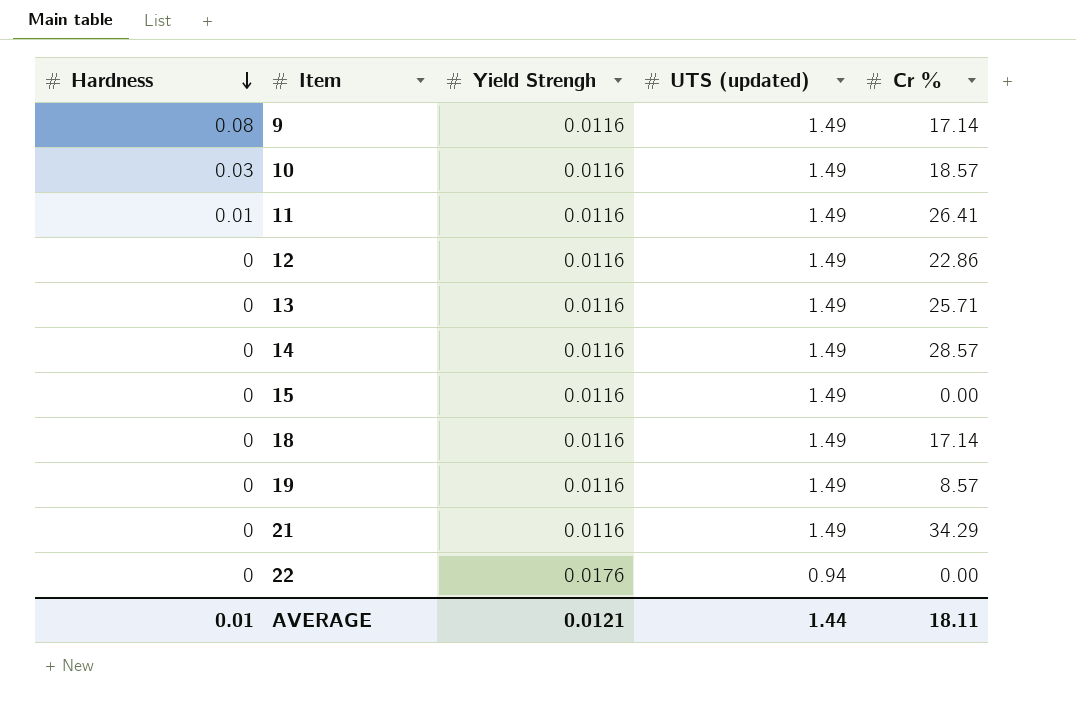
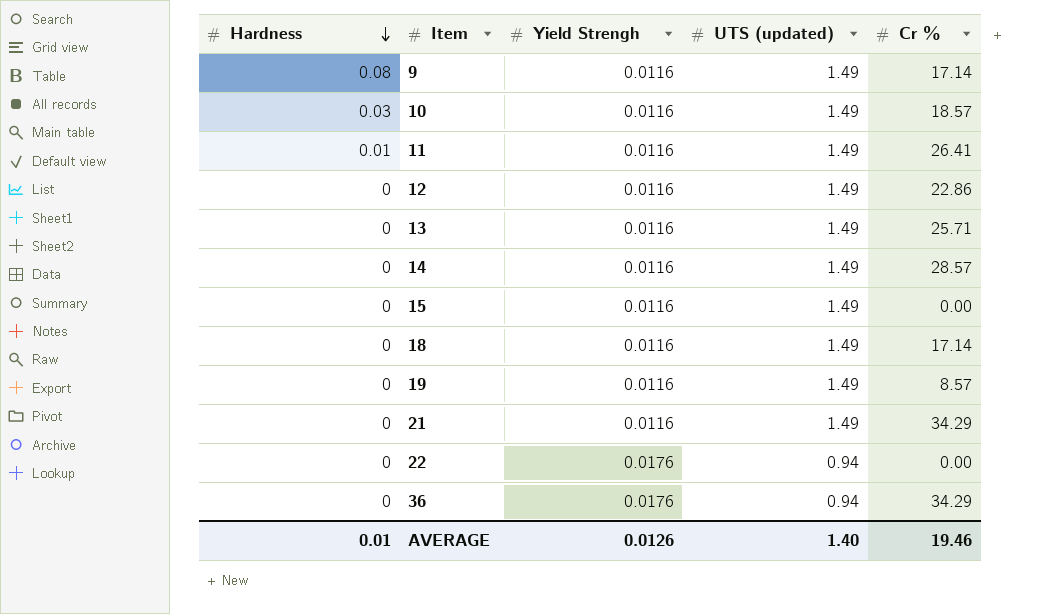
row 36: none -> 0 | 0.0176 | 0.94 | 34.29
AVERAGE | Yield Strengh: 0.0121 -> 0.0126
AVERAGE | UTS (updated): 1.44 -> 1.40
AVERAGE | Cr %: 18.11 -> 19.46

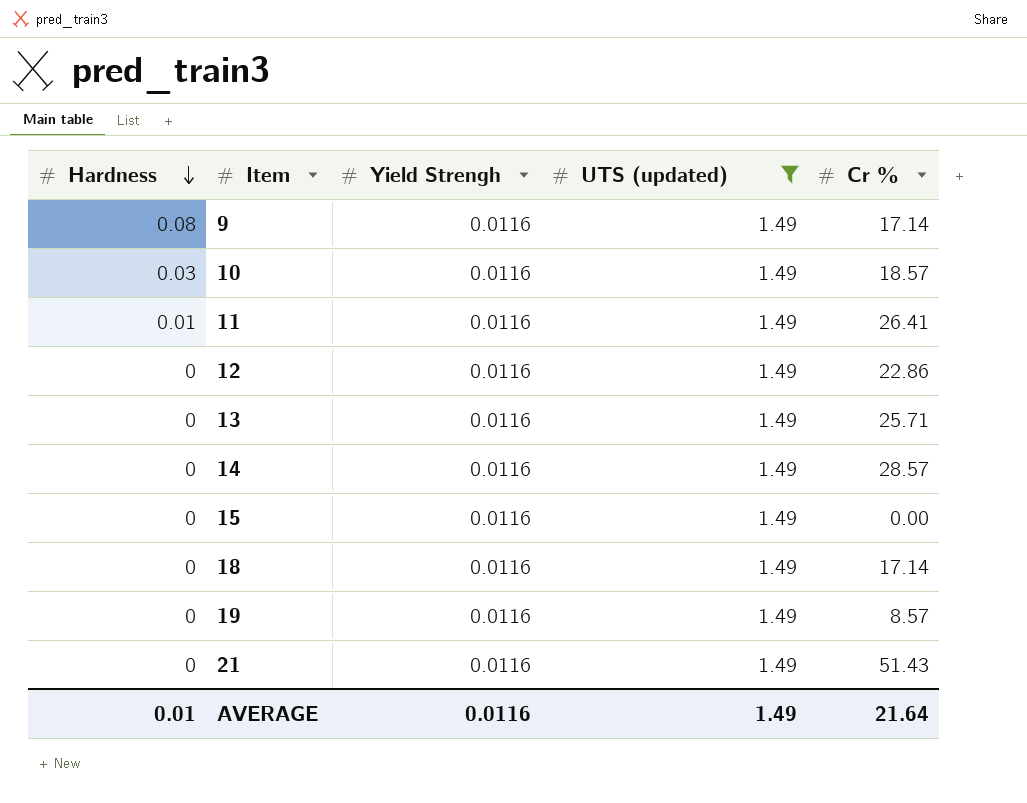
filter: none -> UTS (updated) = 1.49
21 | Cr %: 34.29 -> 51.43
AVERAGE | Yield Strengh: 0.0126 -> 0.0116
AVERAGE | UTS (updated): 1.40 -> 1.49
AVERAGE | Cr %: 19.46 -> 21.64

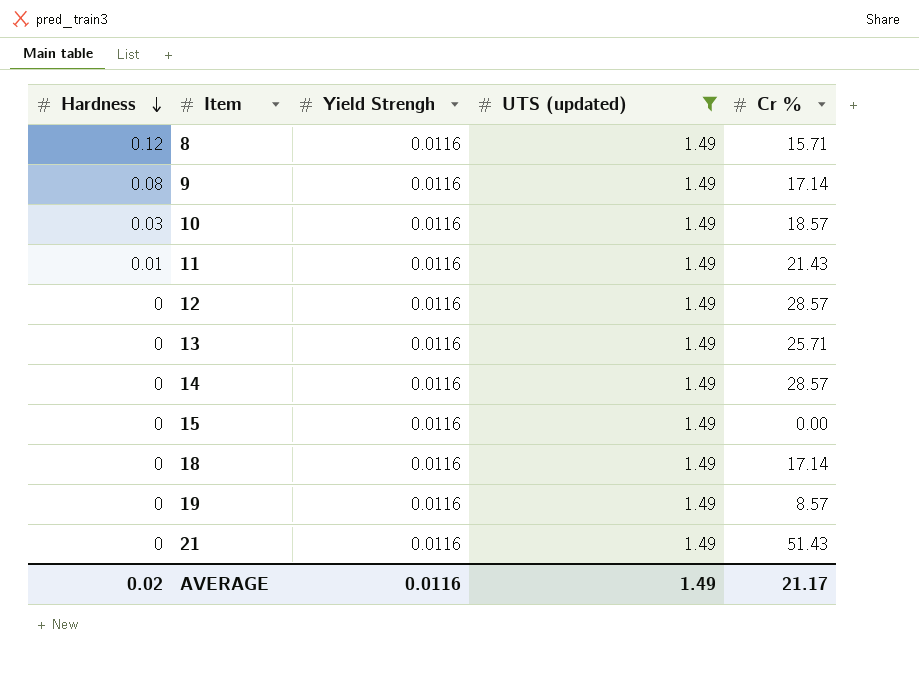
row 8: none -> 0.12 | 0.0116 | 1.49 | 15.71
11 | Cr %: 26.41 -> 21.43
12 | Cr %: 22.86 -> 28.57
AVERAGE | Hardness: 0.01 -> 0.02
AVERAGE | Cr %: 21.64 -> 21.17

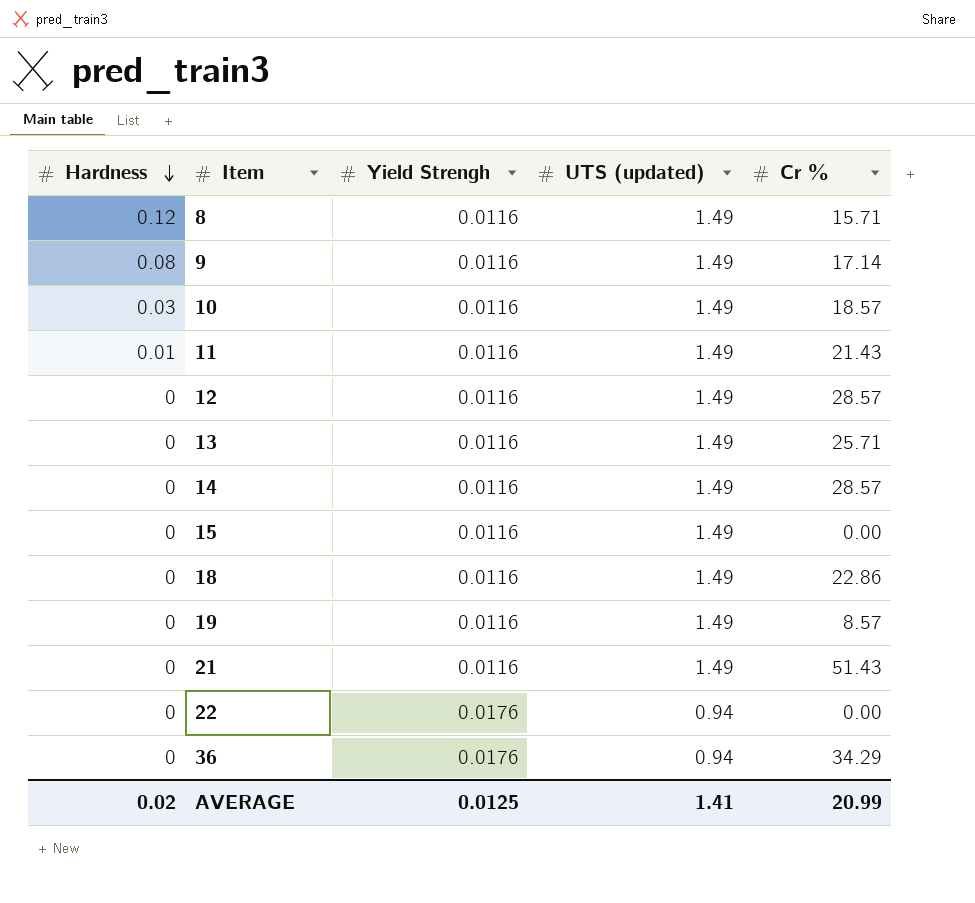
filter: UTS (updated) = 1.49 -> none
18 | Cr %: 17.14 -> 22.86
AVERAGE | Yield Strengh: 0.0116 -> 0.0125
AVERAGE | UTS (updated): 1.49 -> 1.41
AVERAGE | Cr %: 21.17 -> 20.99

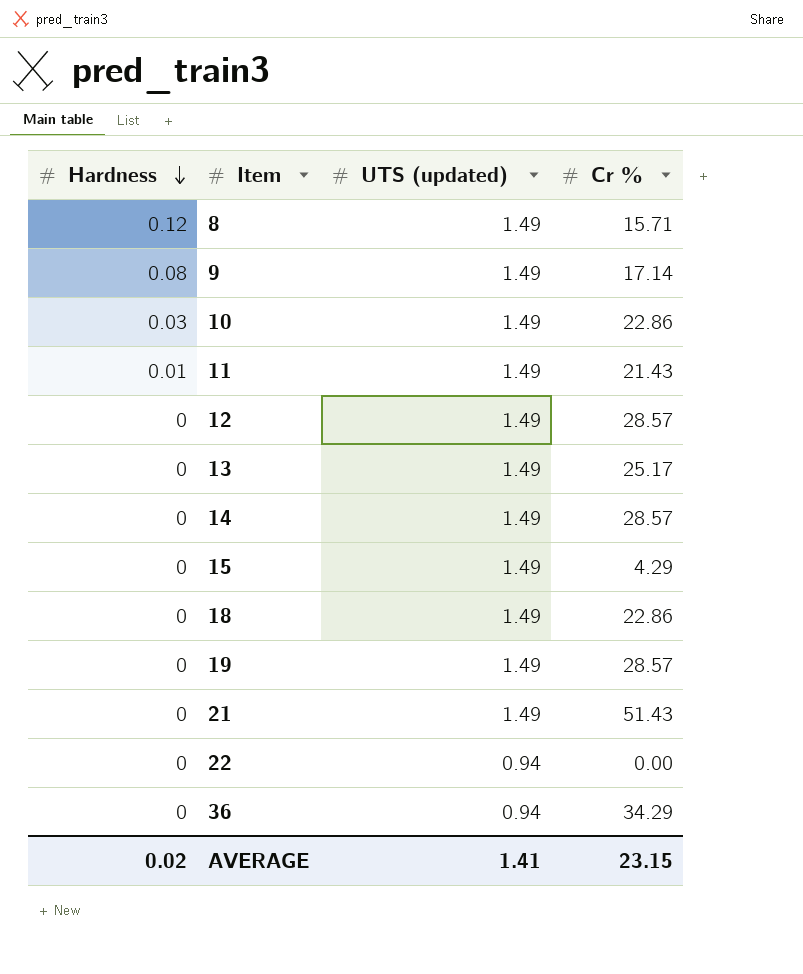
column Yield Strengh | position: 3 -> none
10 | Cr %: 18.57 -> 22.86
13 | Cr %: 25.71 -> 25.17
15 | Cr %: 0.00 -> 4.29
19 | Cr %: 8.57 -> 28.57
AVERAGE | Cr %: 20.99 -> 23.15

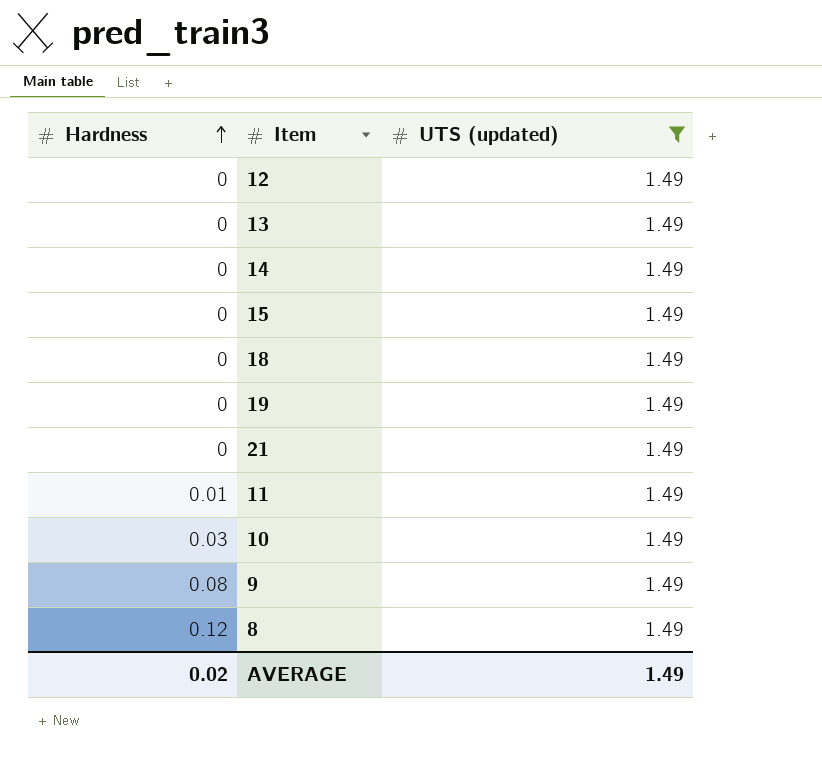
filter: none -> UTS (updated) = 1.49
row order: Hardness descending -> Hardness ascending
column Cr % | position: 4 -> none
AVERAGE | UTS (updated): 1.41 -> 1.49

